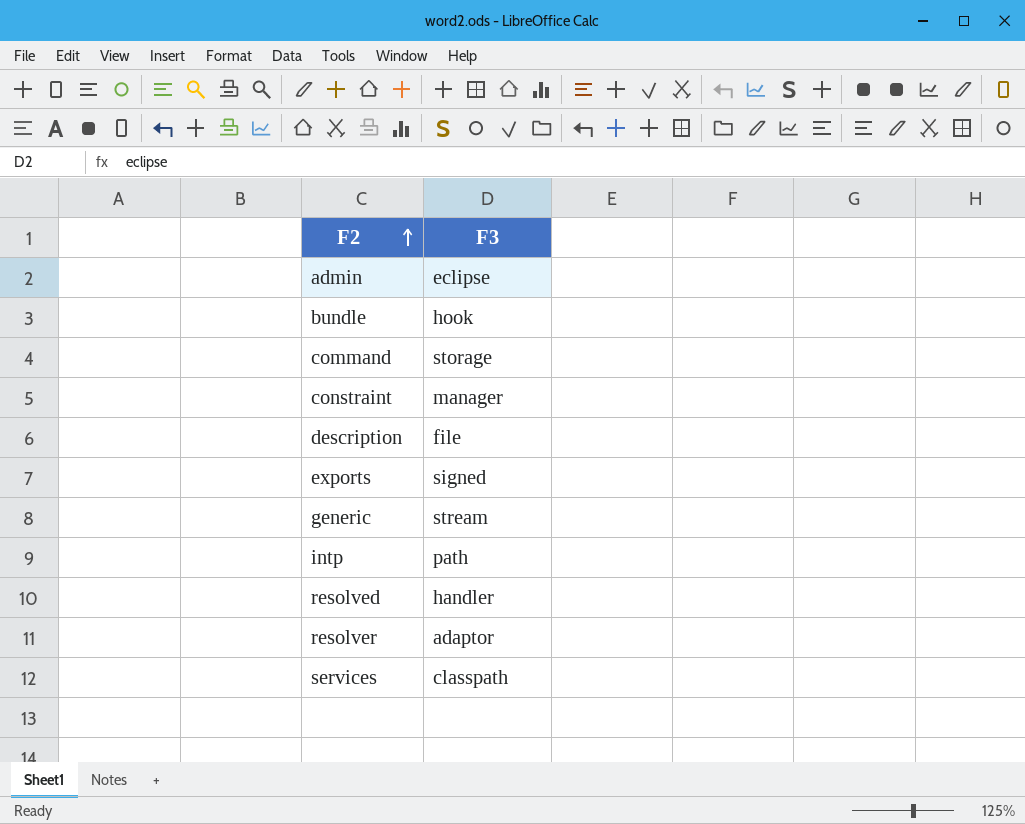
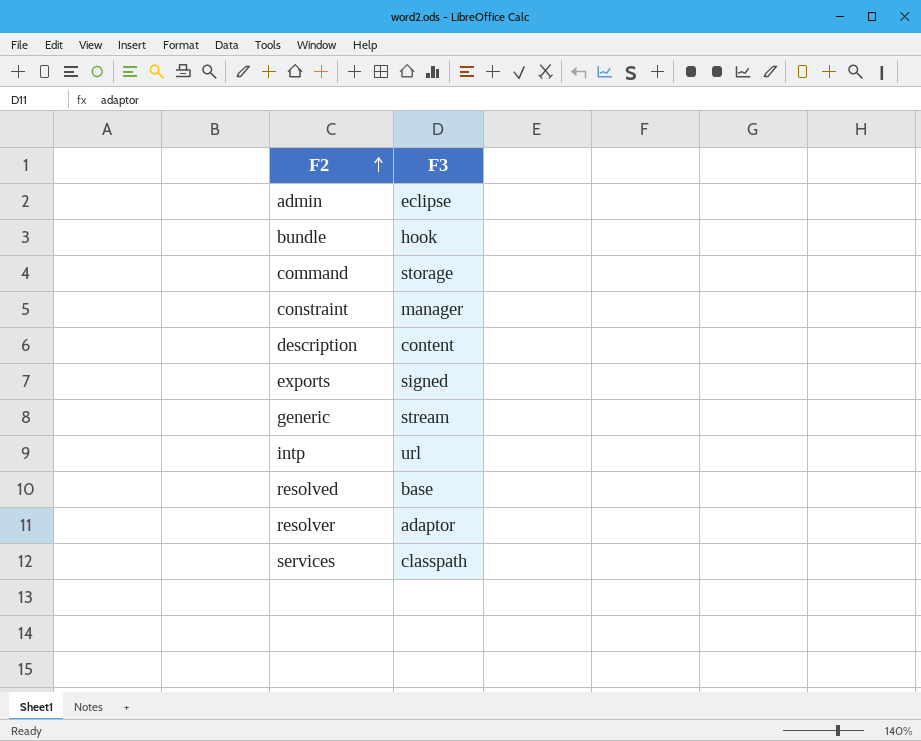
description | F3: file -> content
intp | F3: path -> url
resolved | F3: handler -> base

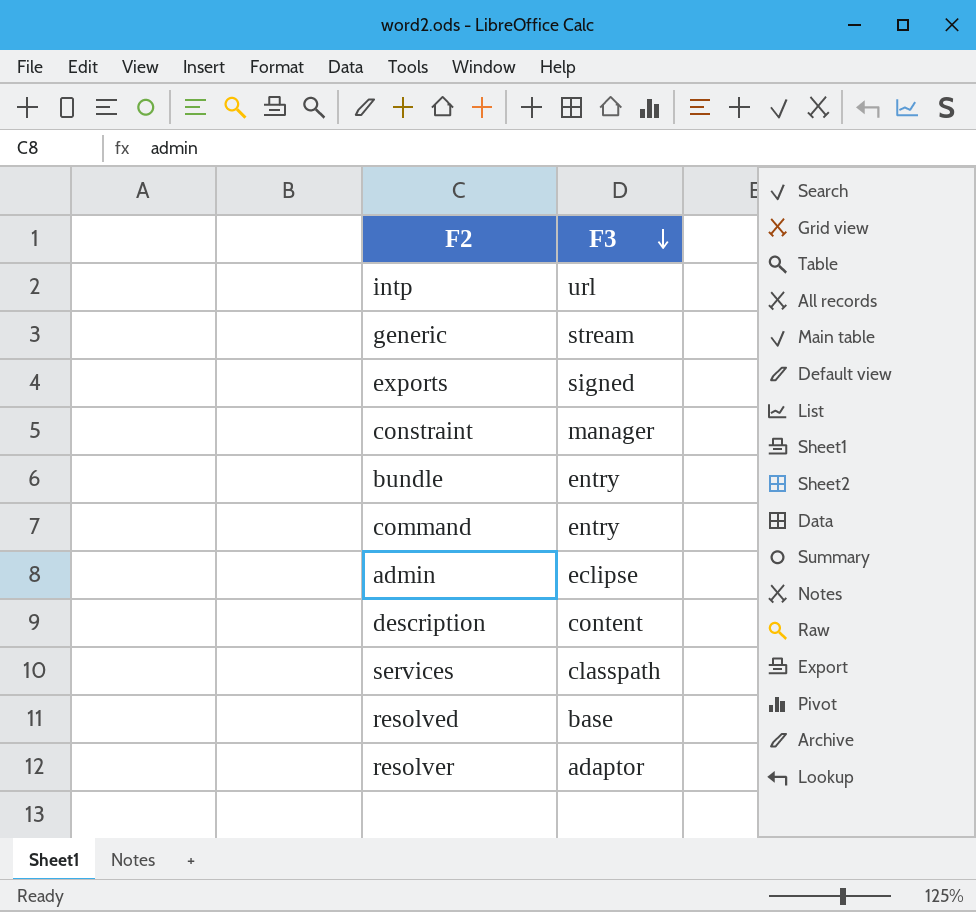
row order: F2 ascending -> F3 descending
bundle | F3: hook -> entry
command | F3: storage -> entry

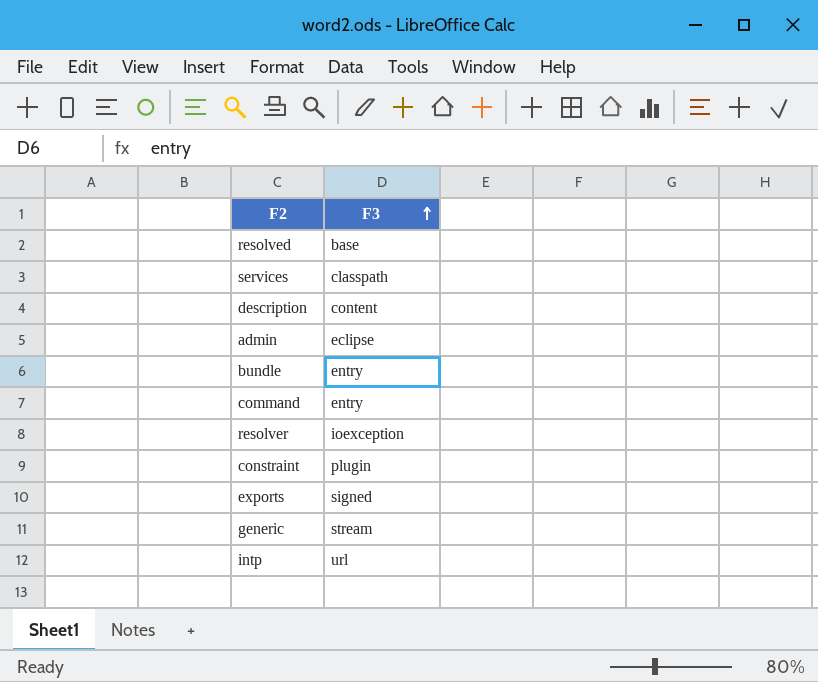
row order: F3 descending -> F3 ascending
resolver | F3: adaptor -> ioexception
constraint | F3: manager -> plugin

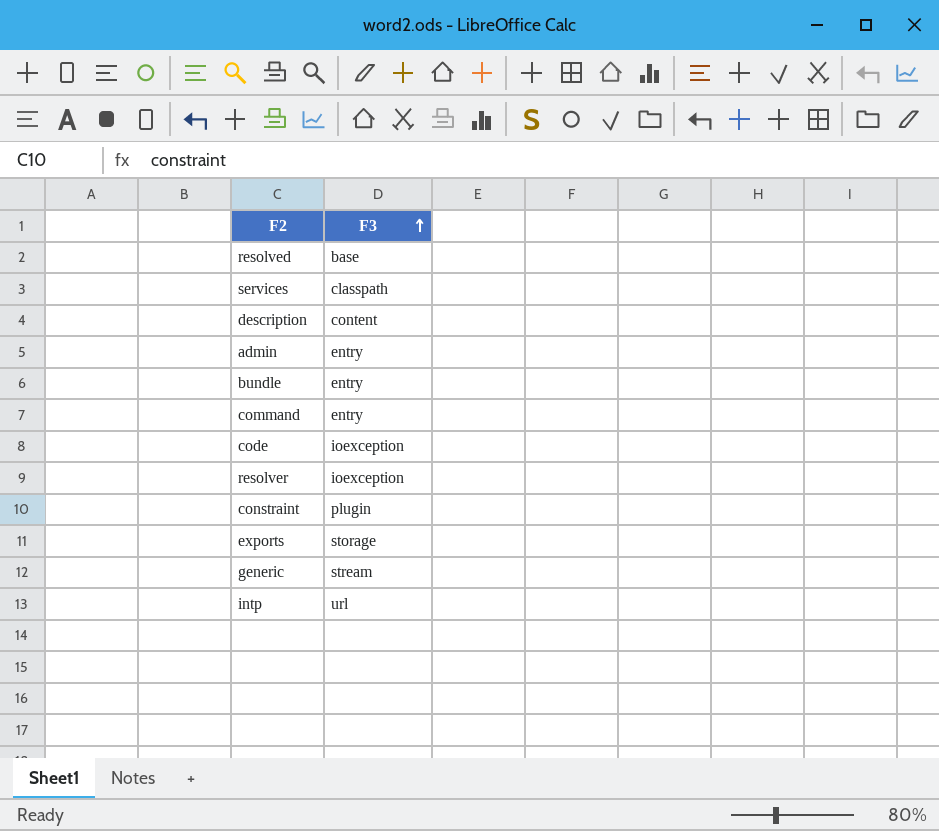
admin | F3: eclipse -> entry
row code: none -> ioexception
exports | F3: signed -> storage

